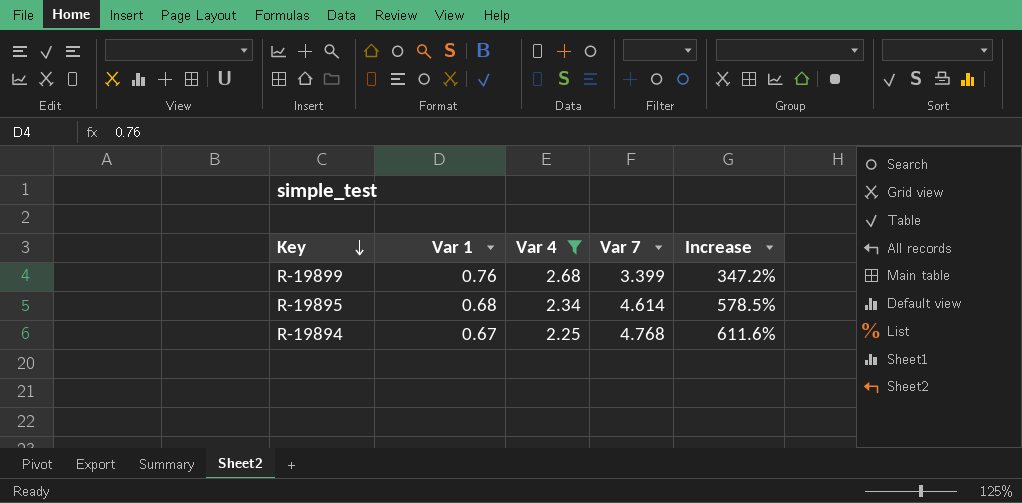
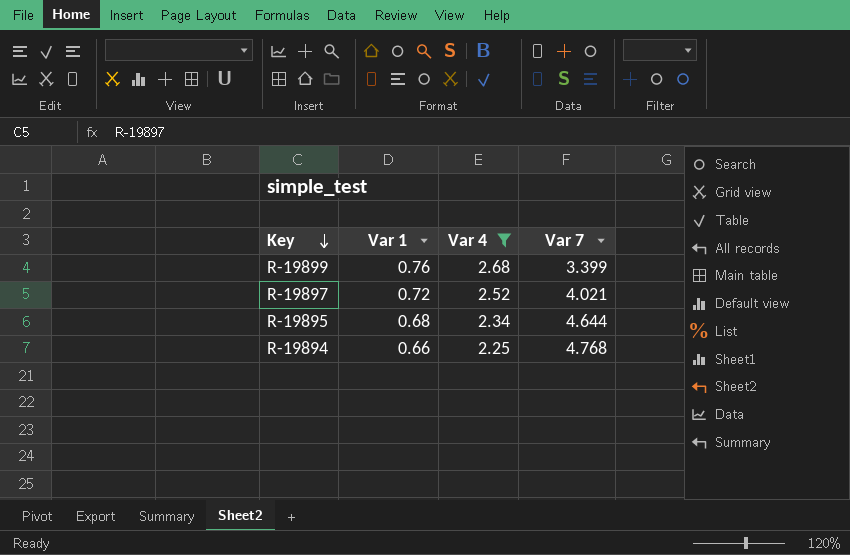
column Increase | formula: ([Var 7] - [Var 1]) / [Var 1] -> none
row R-19897: none -> 0.72 | 2.52 | 4.021
R-19895 | Var 7: 4.614 -> 4.644
R-19894 | Var 1: 0.67 -> 0.66

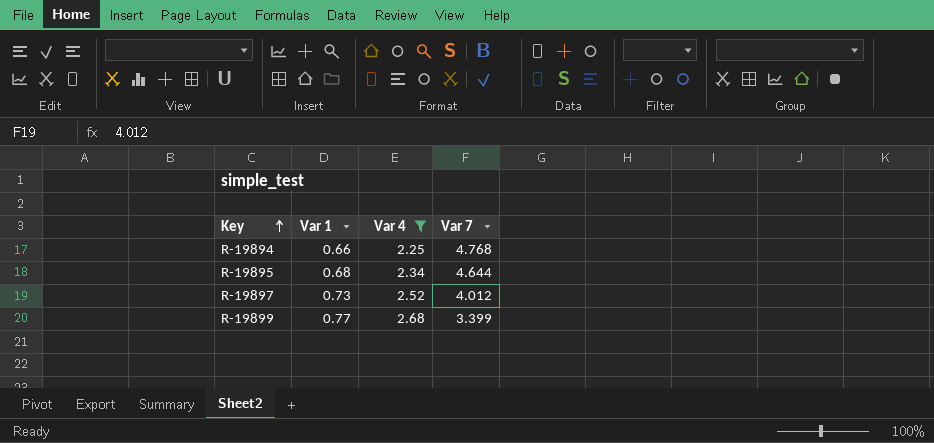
row order: Key descending -> Key ascending
R-19897 | Var 1: 0.72 -> 0.73
R-19897 | Var 7: 4.021 -> 4.012
R-19899 | Var 1: 0.76 -> 0.77

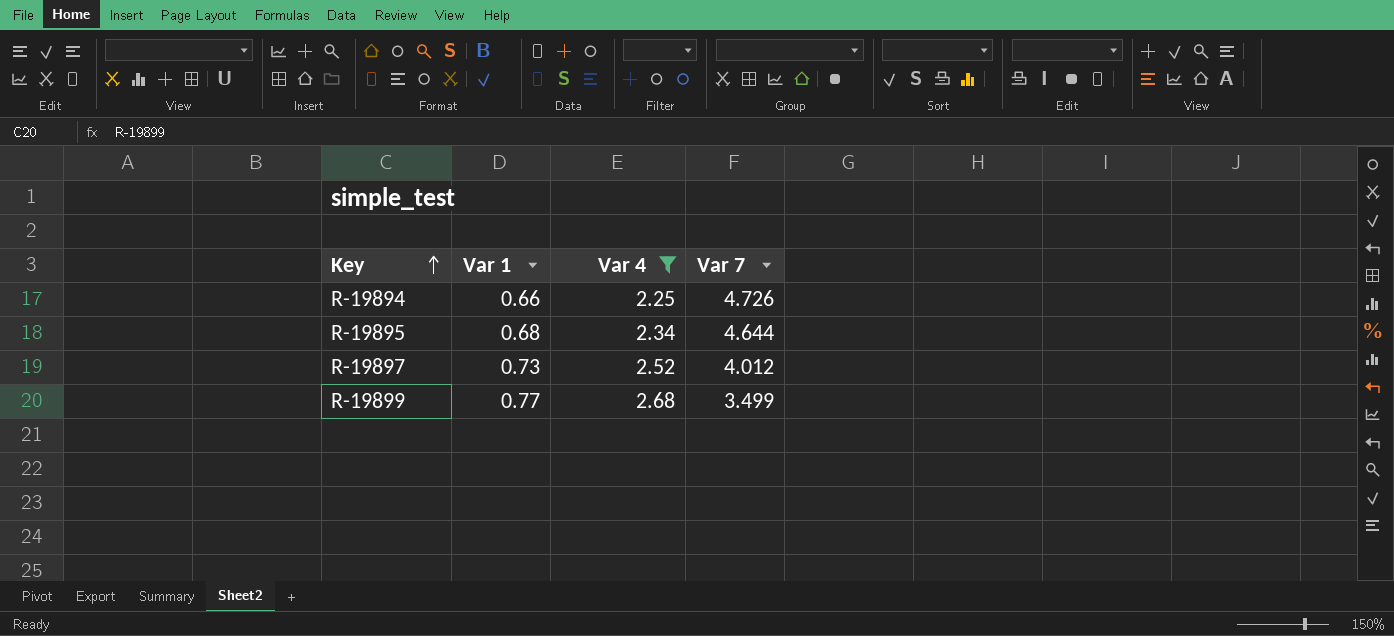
R-19894 | Var 7: 4.768 -> 4.726
R-19899 | Var 7: 3.399 -> 3.499

